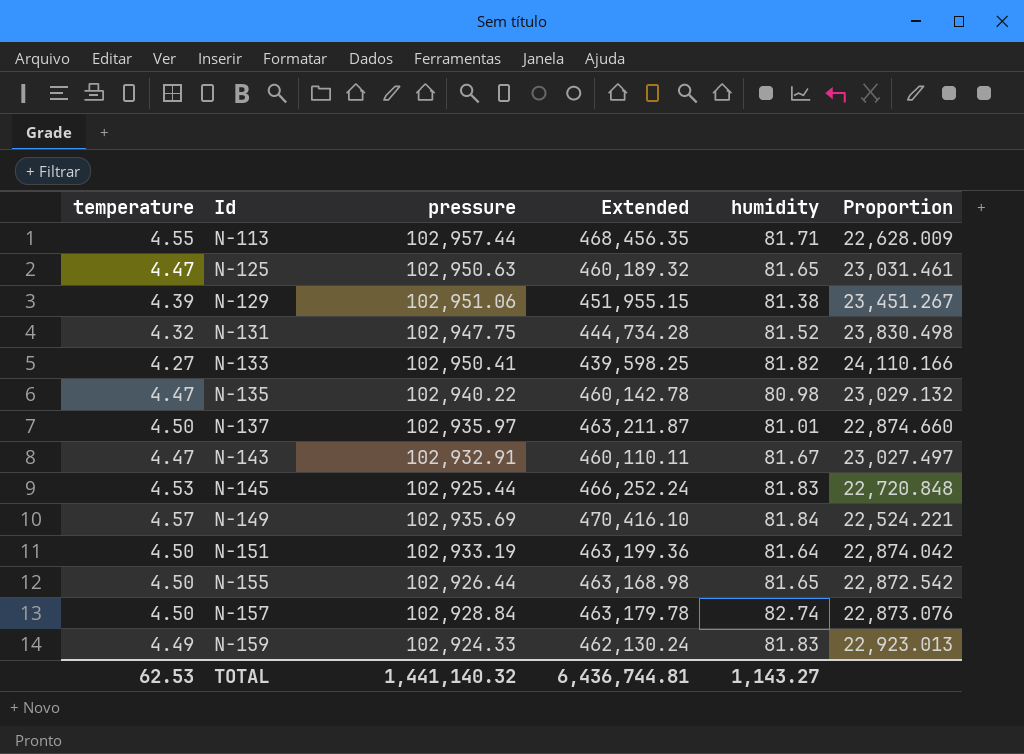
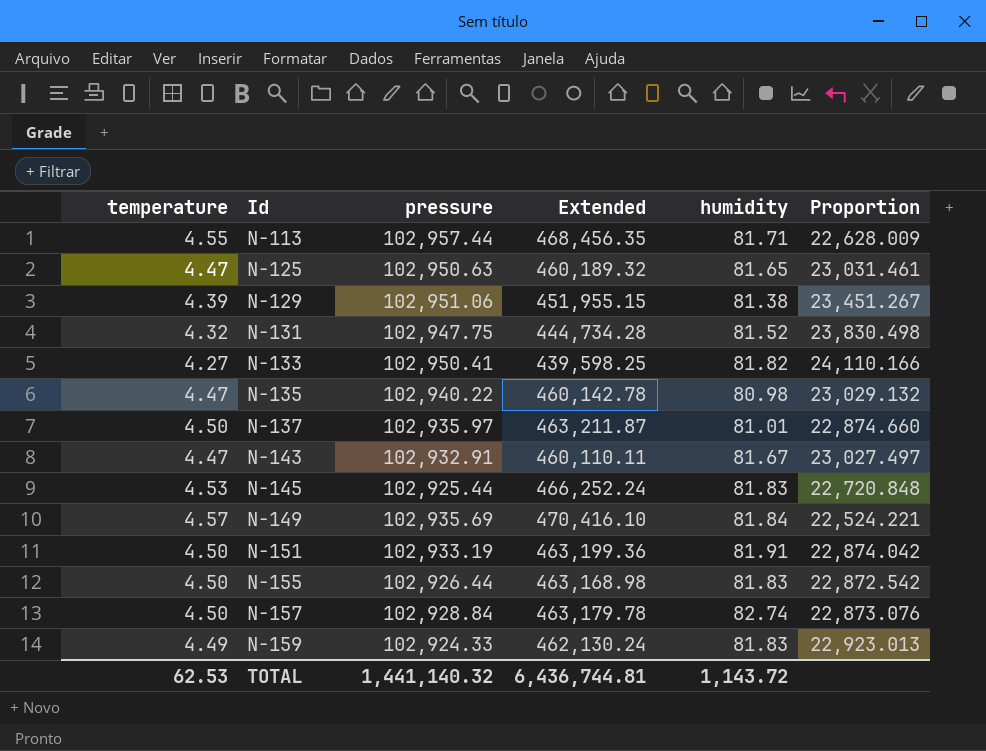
N-151 | humidity: 81.64 -> 81.91
N-155 | humidity: 81.65 -> 81.83
TOTAL | humidity: 1,143.27 -> 1,143.72

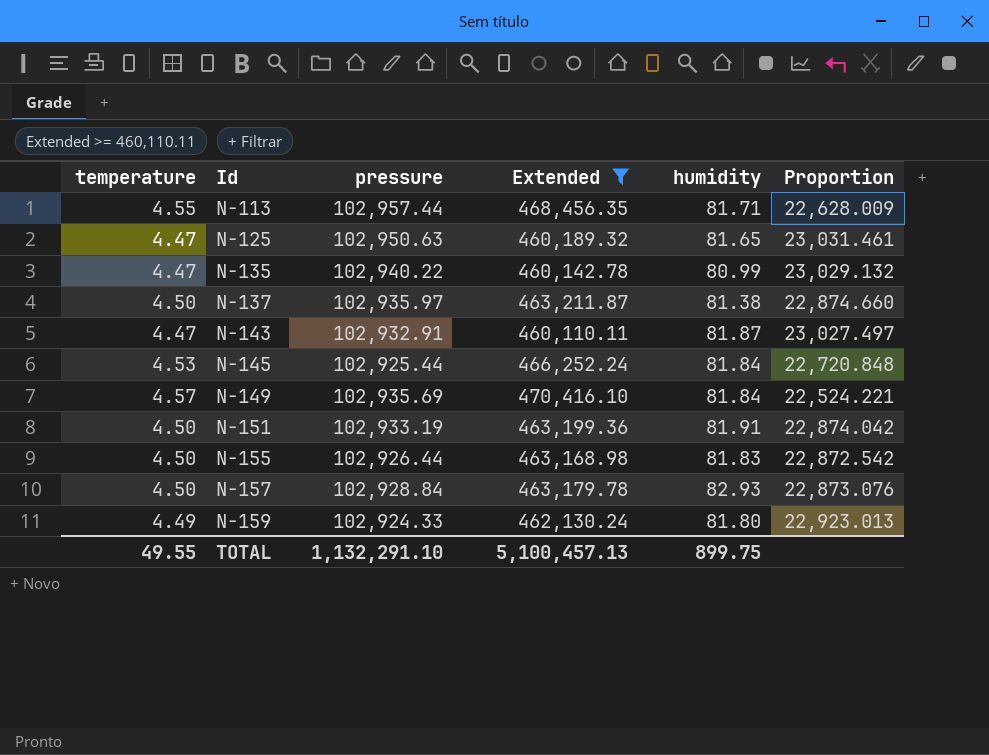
filter: none -> Extended >= 460,110.11
N-135 | humidity: 80.98 -> 80.99
N-137 | humidity: 81.01 -> 81.38
N-143 | humidity: 81.67 -> 81.87
N-145 | humidity: 81.83 -> 81.84
N-157 | humidity: 82.74 -> 82.93
N-159 | humidity: 81.83 -> 81.80
TOTAL | temperature: 62.53 -> 49.55
TOTAL | pressure: 1,441,140.32 -> 1,132,291.10
TOTAL | Extended: 6,436,744.81 -> 5,100,457.13
TOTAL | humidity: 1,143.72 -> 899.75

